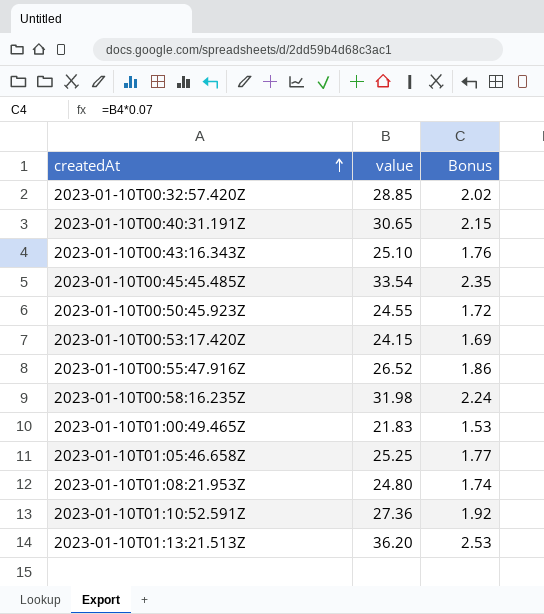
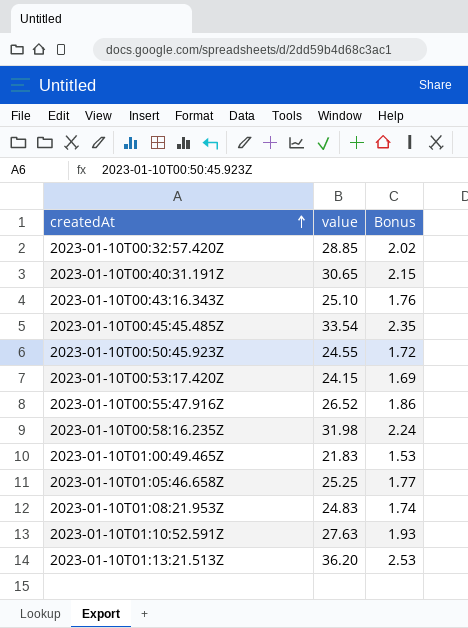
2023-01-10T01:08:21.953Z | value: 24.80 -> 24.83
2023-01-10T01:10:52.591Z | value: 27.36 -> 27.63
2023-01-10T01:10:52.591Z | Bonus: 1.92 -> 1.93

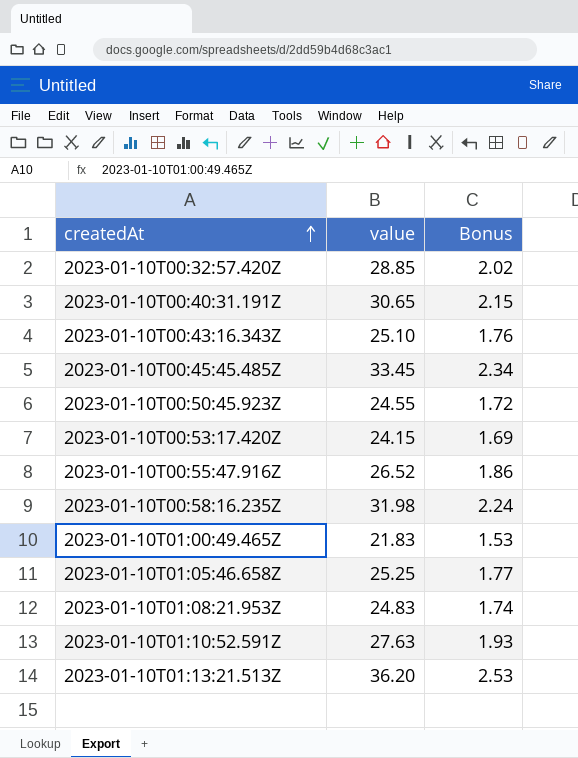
2023-01-10T00:45:45.485Z | value: 33.54 -> 33.45
2023-01-10T00:45:45.485Z | Bonus: 2.35 -> 2.34

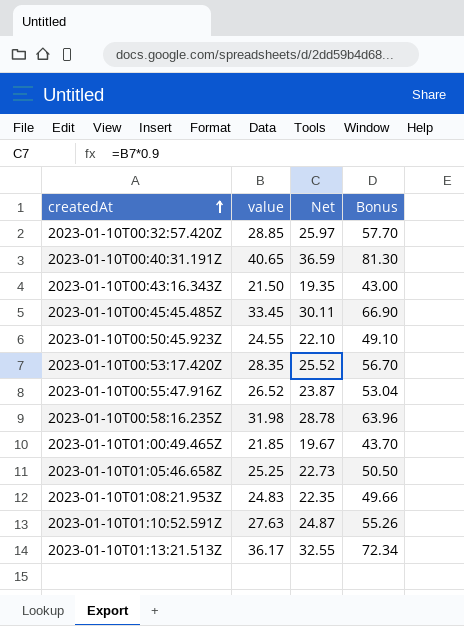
column Net | formula: none -> [value] * 0.9
column Bonus | formula: [value] * 0.07 -> [value] * 2
2023-01-10T00:40:31.191Z | value: 30.65 -> 40.65
2023-01-10T00:43:16.343Z | value: 25.10 -> 21.50
2023-01-10T00:53:17.420Z | value: 24.15 -> 28.35
2023-01-10T01:00:49.465Z | value: 21.83 -> 21.85
2023-01-10T01:13:21.513Z | value: 36.20 -> 36.17

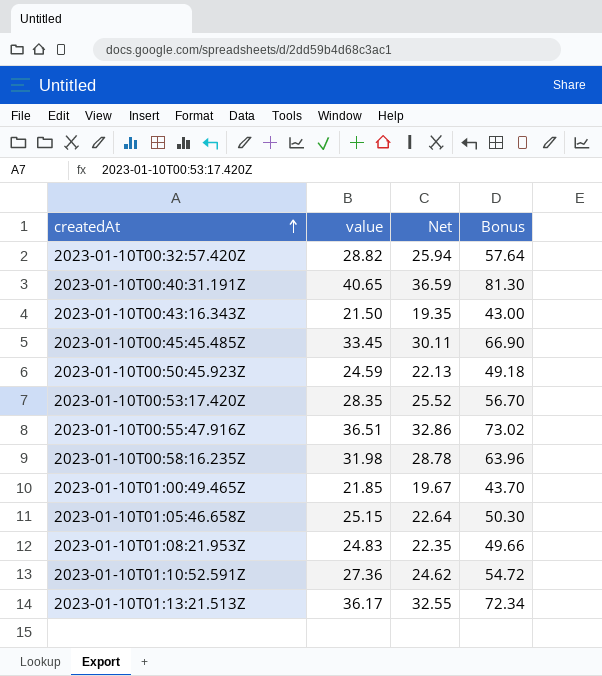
2023-01-10T00:32:57.420Z | value: 28.85 -> 28.82
2023-01-10T00:32:57.420Z | Net: 25.97 -> 25.94
2023-01-10T00:32:57.420Z | Bonus: 57.70 -> 57.64
2023-01-10T00:50:45.923Z | value: 24.55 -> 24.59
2023-01-10T00:50:45.923Z | Net: 22.10 -> 22.13
2023-01-10T00:50:45.923Z | Bonus: 49.10 -> 49.18
2023-01-10T00:55:47.916Z | value: 26.52 -> 36.51
2023-01-10T00:55:47.916Z | Net: 23.87 -> 32.86
2023-01-10T00:55:47.916Z | Bonus: 53.04 -> 73.02
2023-01-10T01:05:46.658Z | value: 25.25 -> 25.15
2023-01-10T01:05:46.658Z | Net: 22.73 -> 22.64
2023-01-10T01:05:46.658Z | Bonus: 50.50 -> 50.30
2023-01-10T01:10:52.591Z | value: 27.63 -> 27.36
2023-01-10T01:10:52.591Z | Net: 24.87 -> 24.62
2023-01-10T01:10:52.591Z | Bonus: 55.26 -> 54.72

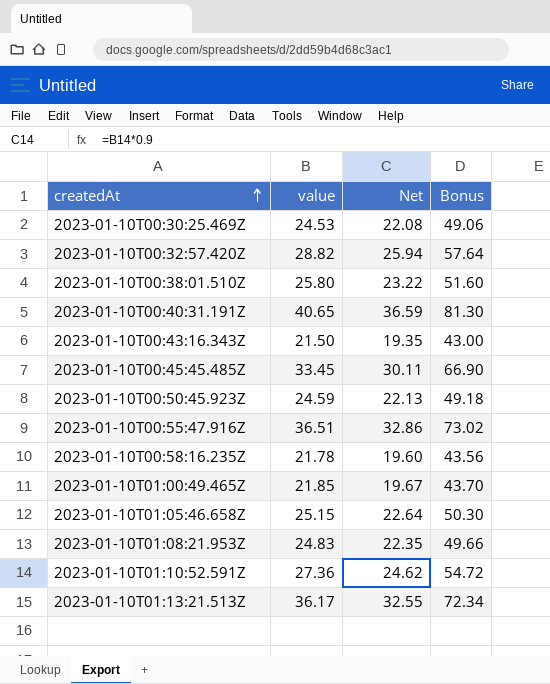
row 2023-01-10T00:53:17.420Z: 28.35 | 25.52 | 56.70 -> none
row 2023-01-10T00:30:25.469Z: none -> 24.53 | 22.08 | 49.06
row 2023-01-10T00:38:01.510Z: none -> 25.80 | 23.22 | 51.60
2023-01-10T00:58:16.235Z | value: 31.98 -> 21.78
2023-01-10T00:58:16.235Z | Net: 28.78 -> 19.60
2023-01-10T00:58:16.235Z | Bonus: 63.96 -> 43.56

